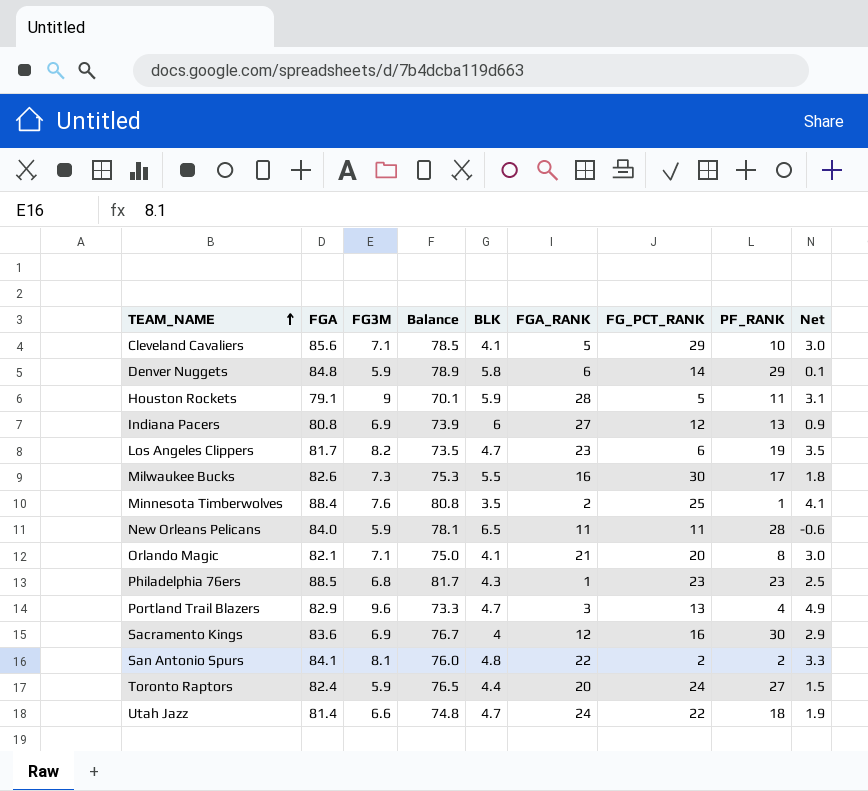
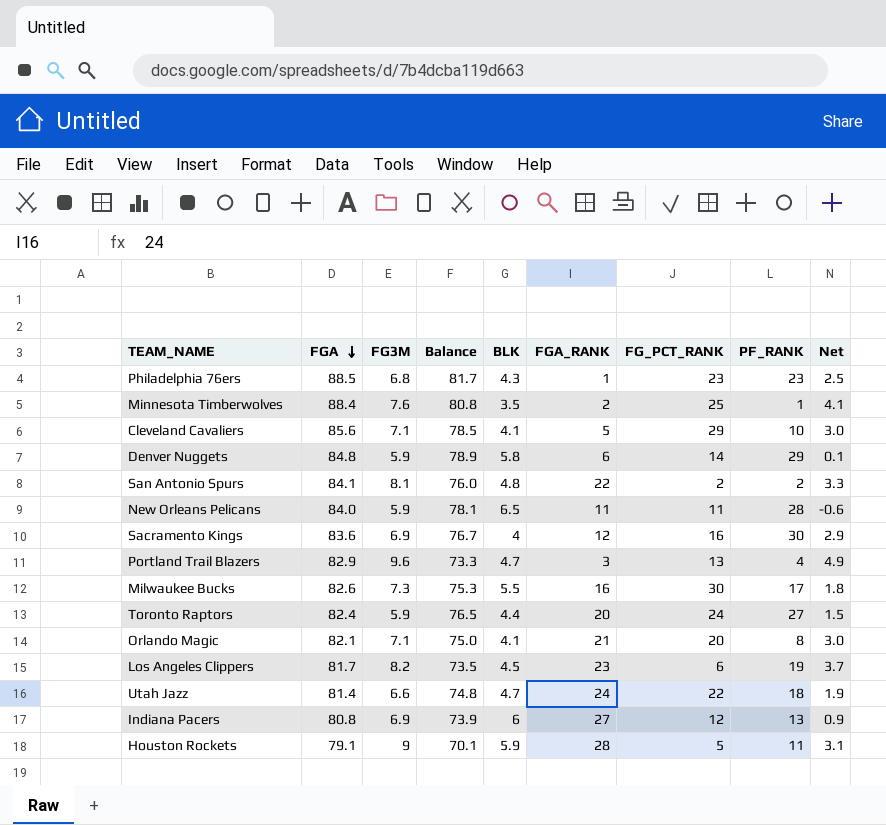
row order: TEAM_NAME ascending -> FGA descending
Los Angeles Clippers | BLK: 4.7 -> 4.5
Los Angeles Clippers | Net: 3.5 -> 3.7

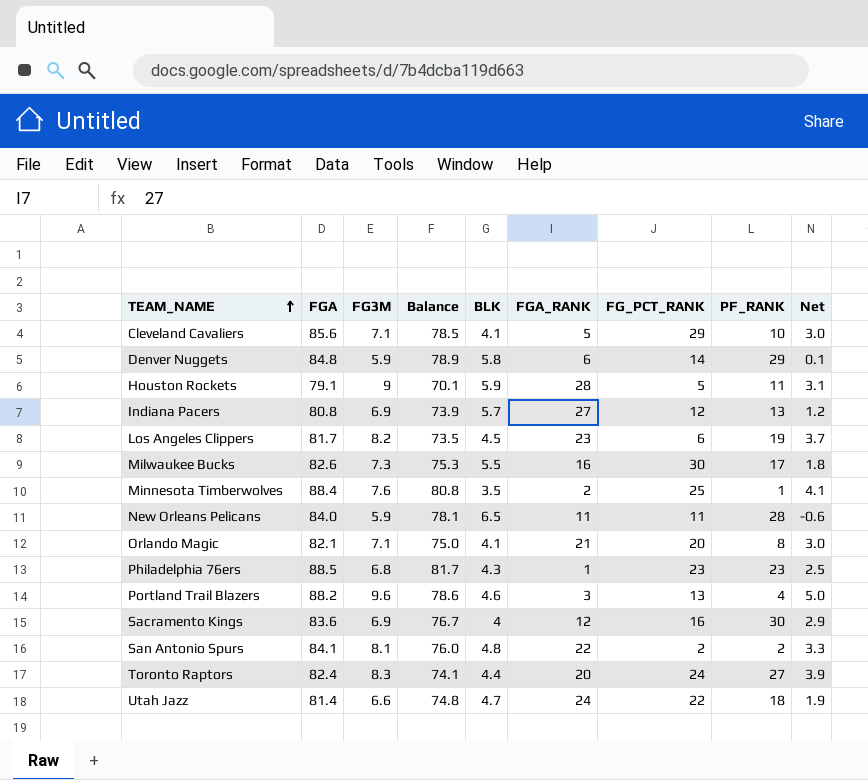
row order: FGA descending -> TEAM_NAME ascending
Indiana Pacers | BLK: 6 -> 5.7
Indiana Pacers | Net: 0.9 -> 1.2
Portland Trail Blazers | FGA: 82.9 -> 88.2
Portland Trail Blazers | Balance: 73.3 -> 78.6
Portland Trail Blazers | BLK: 4.7 -> 4.6
Portland Trail Blazers | Net: 4.9 -> 5.0
Toronto Raptors | FG3M: 5.9 -> 8.3
Toronto Raptors | Balance: 76.5 -> 74.1
Toronto Raptors | Net: 1.5 -> 3.9

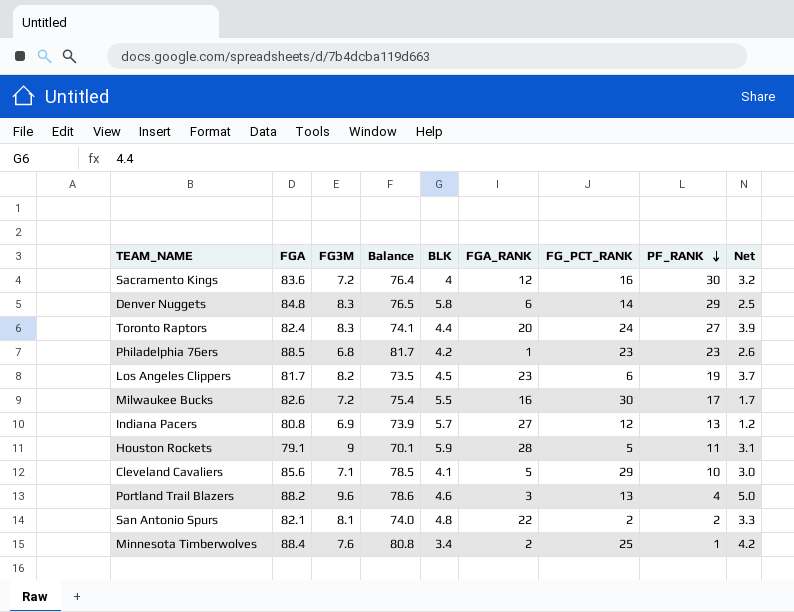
row order: TEAM_NAME ascending -> PF_RANK descending
row New Orleans Pelicans: 84.0 | 5.9 | 78.1 | 6.5 | 11 | 11 | 28 | -0.6 -> none
row Orlando Magic: 82.1 | 7.1 | 75.0 | 4.1 | 21 | 20 | 8 | 3.0 -> none
row Utah Jazz: 81.4 | 6.6 | 74.8 | 4.7 | 24 | 22 | 18 | 1.9 -> none
Sacramento Kings | FG3M: 6.9 -> 7.2
Sacramento Kings | Balance: 76.7 -> 76.4
Sacramento Kings | Net: 2.9 -> 3.2
Denver Nuggets | FG3M: 5.9 -> 8.3
Denver Nuggets | Balance: 78.9 -> 76.5
Denver Nuggets | Net: 0.1 -> 2.5
Philadelphia 76ers | BLK: 4.3 -> 4.2
Philadelphia 76ers | Net: 2.5 -> 2.6
Milwaukee Bucks | FG3M: 7.3 -> 7.2
Milwaukee Bucks | Balance: 75.3 -> 75.4
Milwaukee Bucks | Net: 1.8 -> 1.7
San Antonio Spurs | FGA: 84.1 -> 82.1
San Antonio Spurs | Balance: 76.0 -> 74.0
Minnesota Timberwolves | BLK: 3.5 -> 3.4
Minnesota Timberwolves | Net: 4.1 -> 4.2

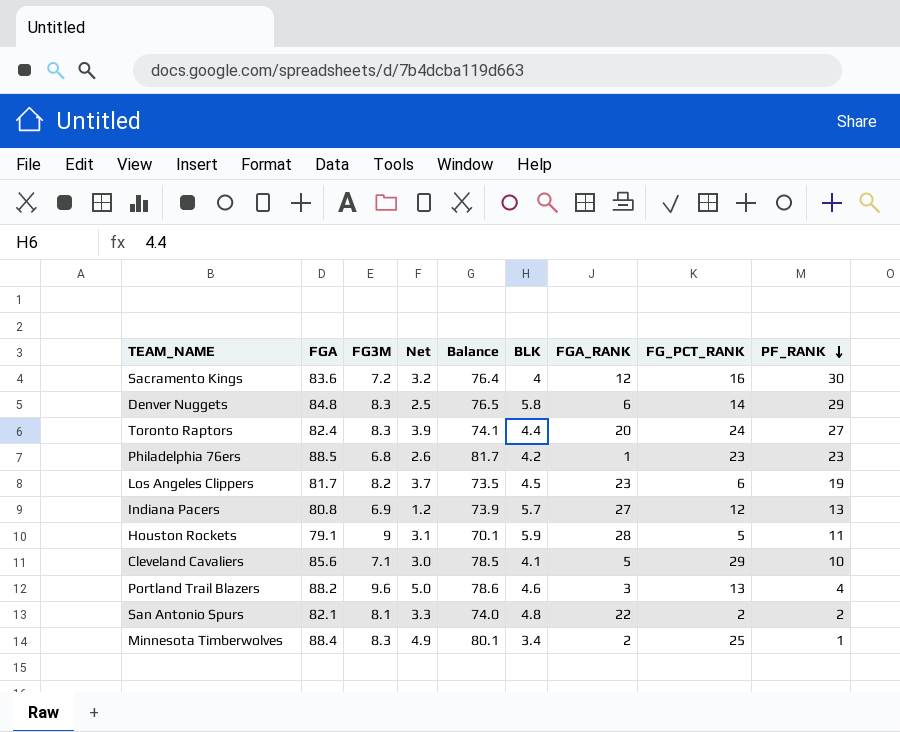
column Net | position: 9 -> 4
row Milwaukee Bucks: 82.6 | 7.2 | 75.4 | 5.5 | 16 | 30 | 17 | 1.7 -> none
Minnesota Timberwolves | FG3M: 7.6 -> 8.3
Minnesota Timberwolves | Net: 4.2 -> 4.9
Minnesota Timberwolves | Balance: 80.8 -> 80.1

